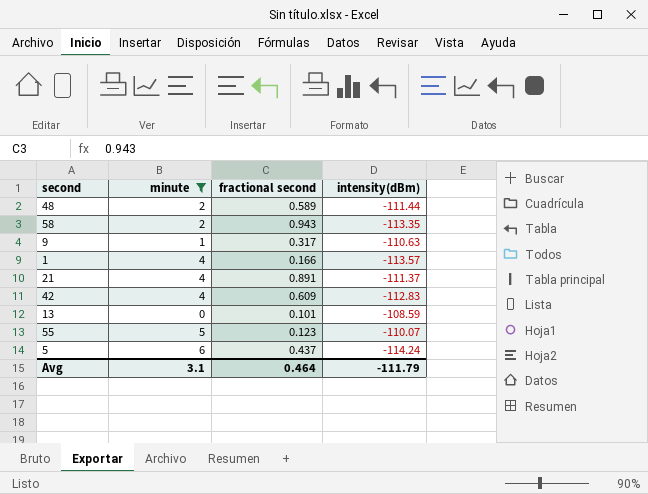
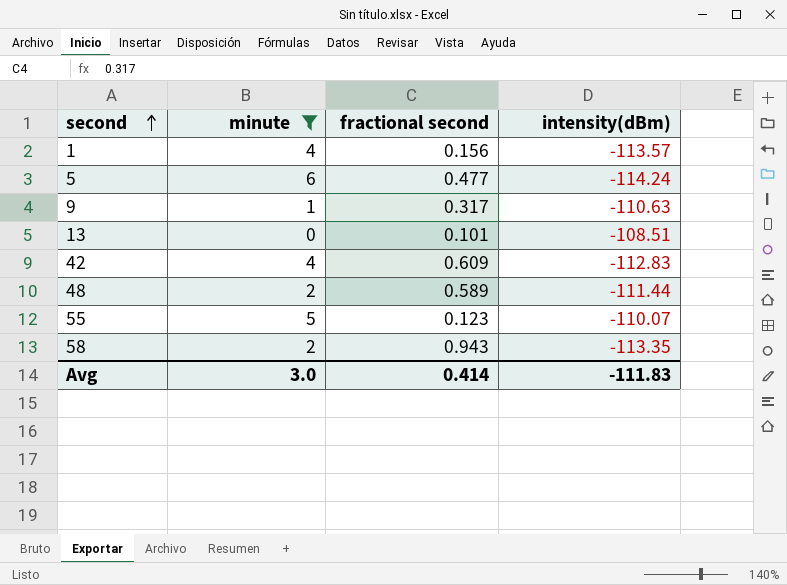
row order: none -> second ascending
row 21: 4 | 0.891 | -111.37 -> none
1 | fractional second: 0.166 -> 0.156
5 | fractional second: 0.437 -> 0.477
13 | intensity(dBm): -108.59 -> -108.51
Avg | minute: 3.1 -> 3.0
Avg | fractional second: 0.464 -> 0.414
Avg | intensity(dBm): -111.79 -> -111.83

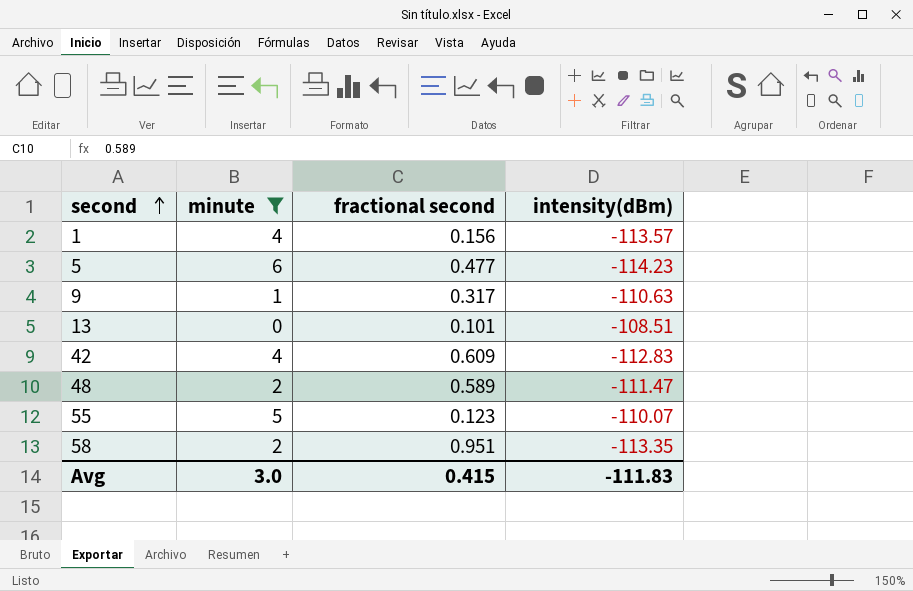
5 | intensity(dBm): -114.24 -> -114.23
48 | intensity(dBm): -111.44 -> -111.47
58 | fractional second: 0.943 -> 0.951
Avg | fractional second: 0.414 -> 0.415

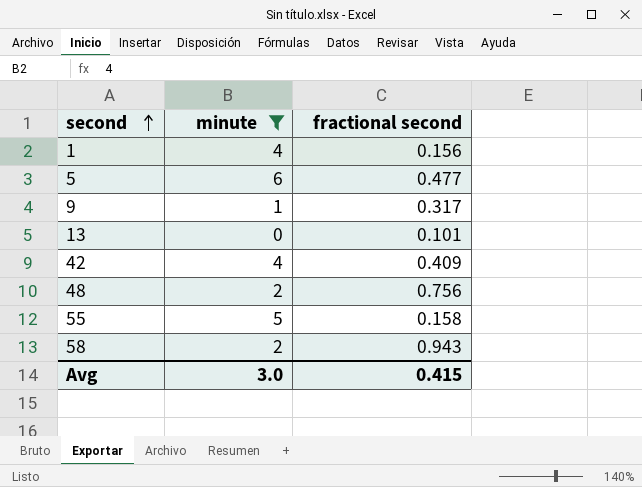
column intensity(dBm) | position: 4 -> none
42 | fractional second: 0.609 -> 0.409
48 | fractional second: 0.589 -> 0.756
55 | fractional second: 0.123 -> 0.158
58 | fractional second: 0.951 -> 0.943

